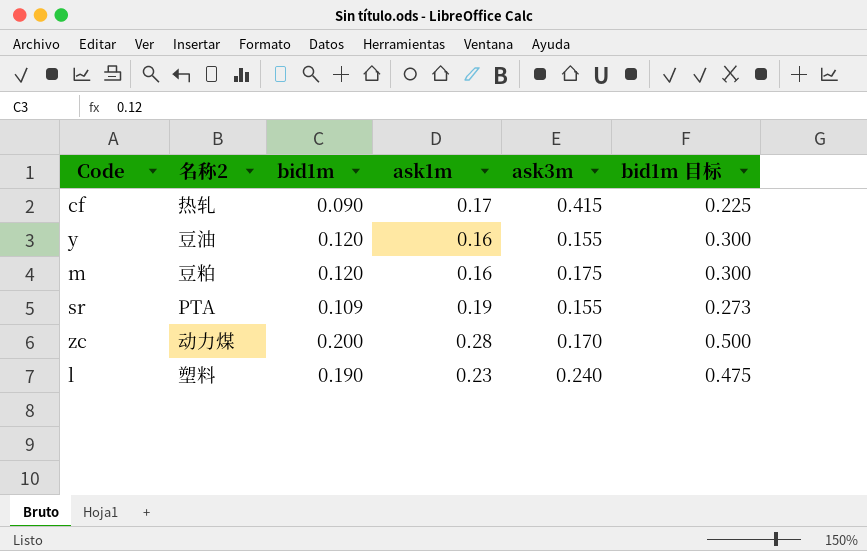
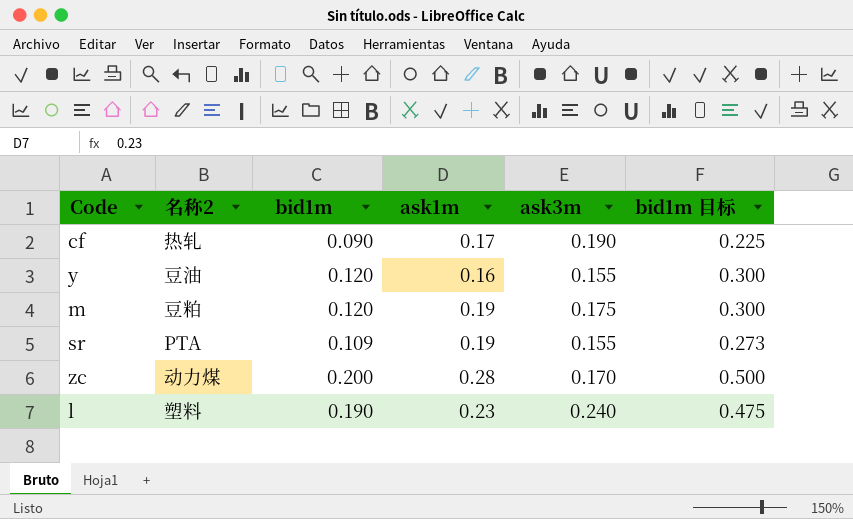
cf | ask3m: 0.415 -> 0.190
m | ask1m: 0.16 -> 0.19

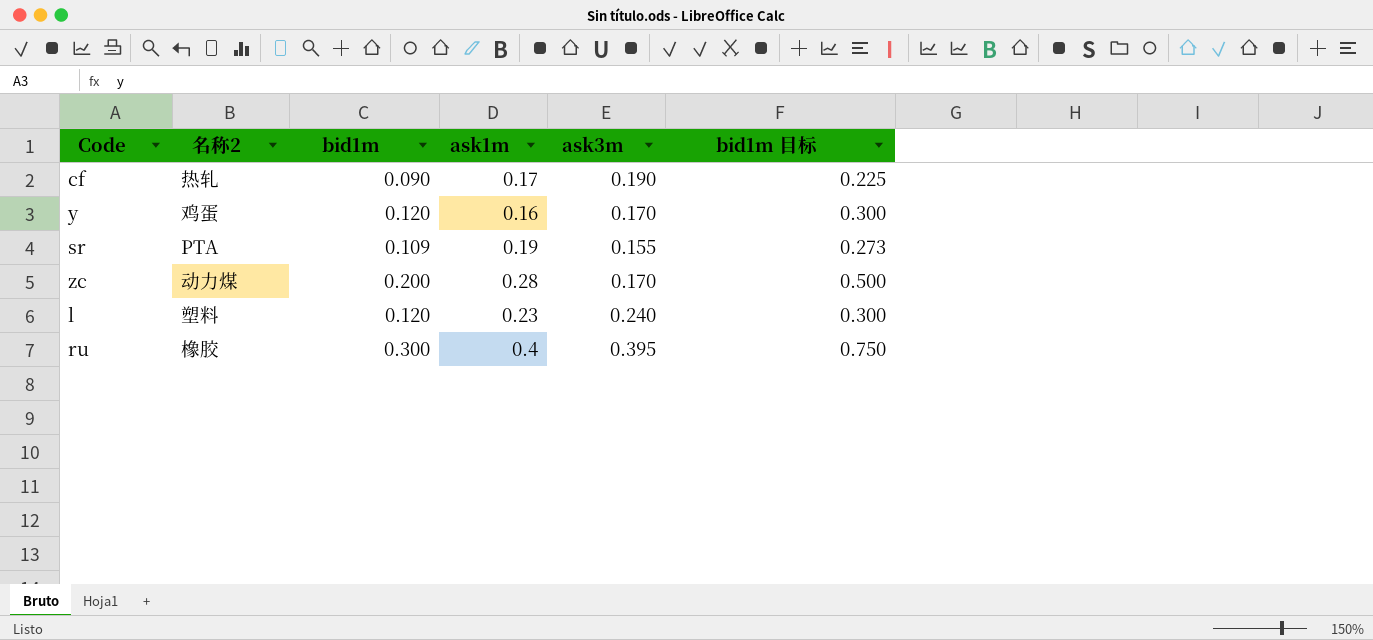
row m: 豆粕 | 0.120 | 0.19 | 0.175 | 0.300 -> none
y | 名称2: 豆油 -> 鸡蛋
y | ask3m: 0.155 -> 0.170
l | bid1m: 0.190 -> 0.120
l | bid1m 目标: 0.475 -> 0.300
row ru: none -> 橡胶 | 0.300 | 0.4 | 0.395 | 0.750

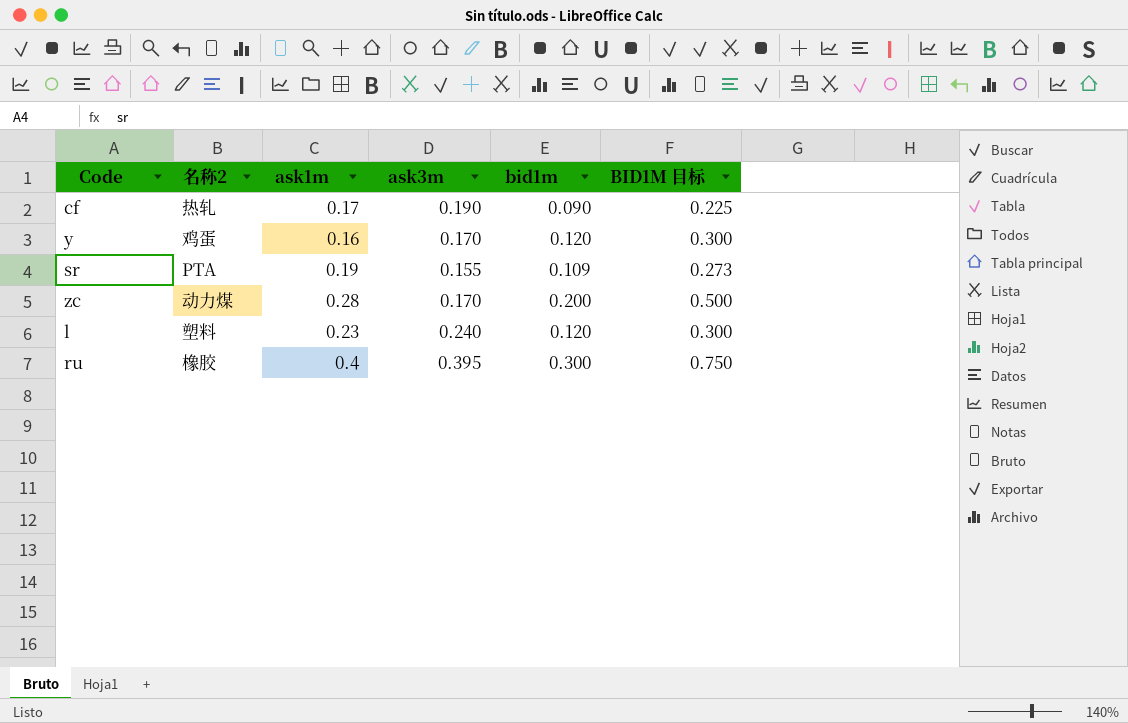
column bid1m | position: 3 -> 5
column name: bid1m 目标 -> BID1M 目标

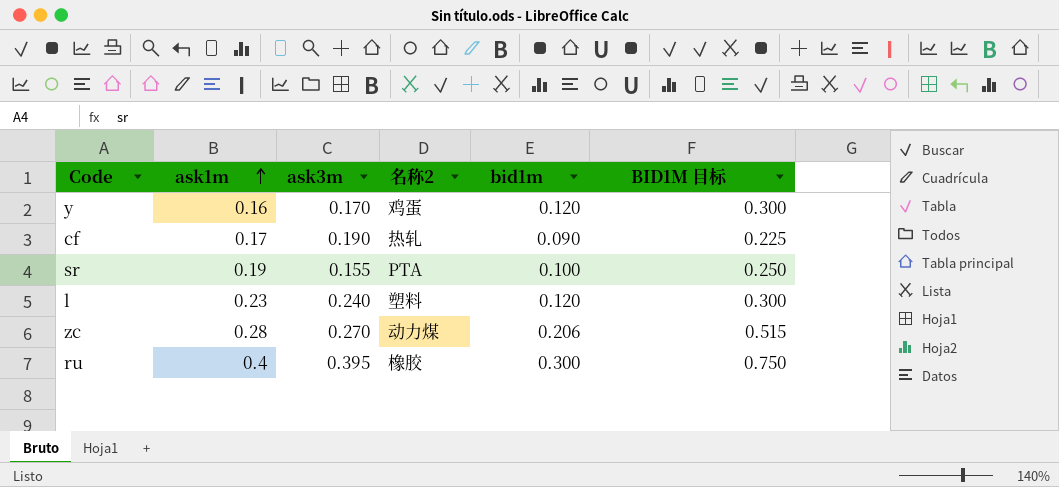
row order: none -> ask1m ascending
column 名称2 | position: 2 -> 4
sr | bid1m: 0.109 -> 0.100
sr | BID1M 目标: 0.273 -> 0.250
zc | ask3m: 0.170 -> 0.270
zc | bid1m: 0.200 -> 0.206
zc | BID1M 目标: 0.500 -> 0.515

